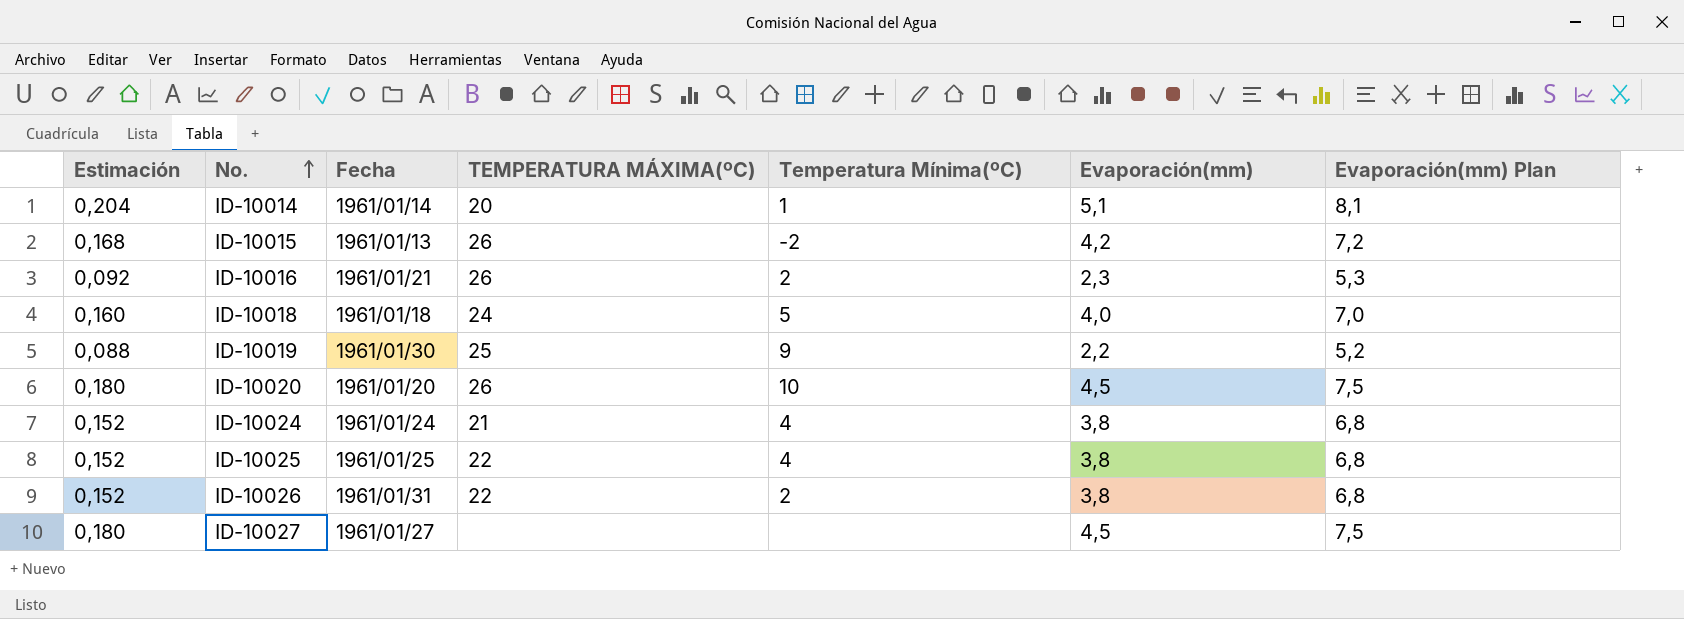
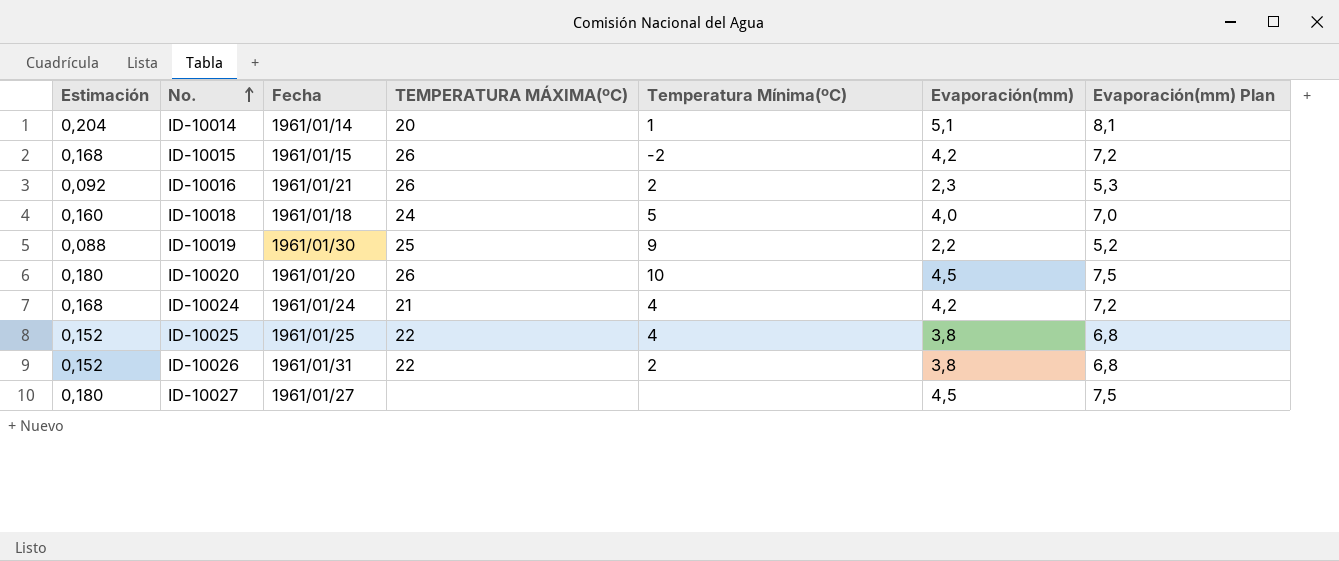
ID-10015 | Fecha: 1961/01/13 -> 1961/01/15
ID-10024 | Estimación: 0,152 -> 0,168
ID-10024 | Evaporación(mm): 3,8 -> 4,2
ID-10024 | Evaporación(mm) Plan: 6,8 -> 7,2

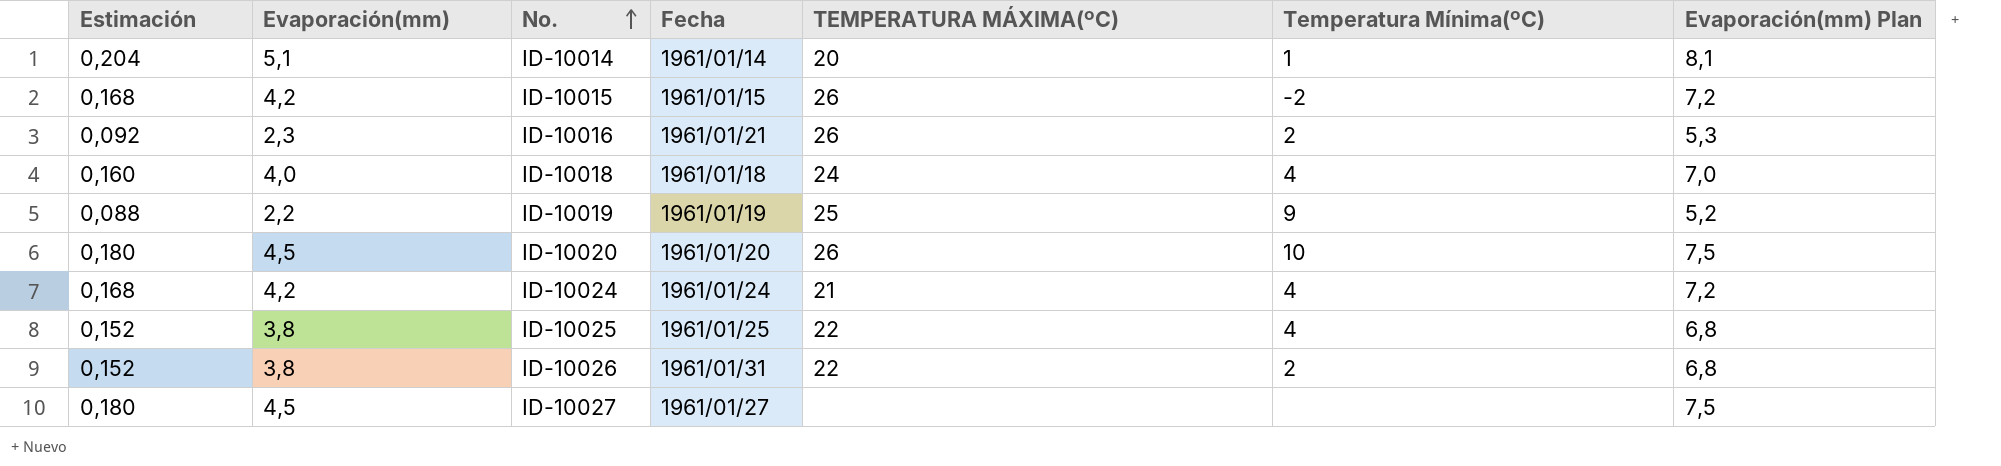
column Evaporación(mm) | position: 6 -> 2
ID-10018 | Temperatura Mínima(ºC): 5 -> 4
ID-10019 | Fecha: 1961/01/30 -> 1961/01/19

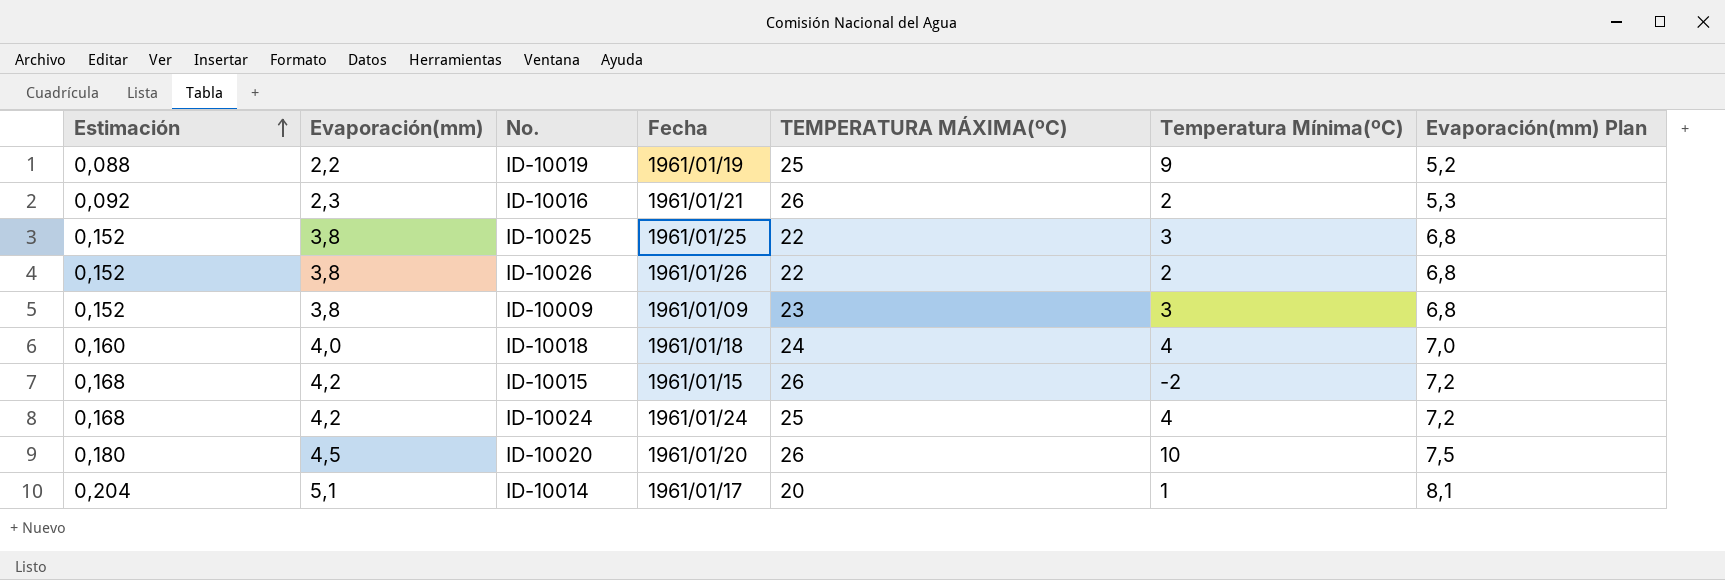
row order: No. ascending -> Estimación ascending
row ID-10027: 0,180 | 4,5 | 1961/01/27 | none | none | 7,5 -> none
ID-10025 | Temperatura Mínima(ºC): 4 -> 3
ID-10026 | Fecha: 1961/01/31 -> 1961/01/26
row ID-10009: none -> 0,152 | 3,8 | 1961/01/09 | 23 | 3 | 6,8
ID-10024 | TEMPERATURA MÁXIMA(ºC): 21 -> 25
ID-10014 | Fecha: 1961/01/14 -> 1961/01/17

